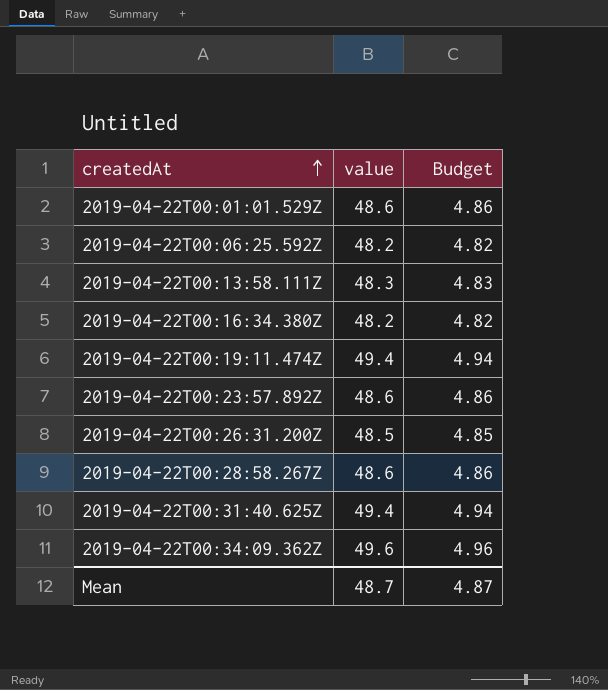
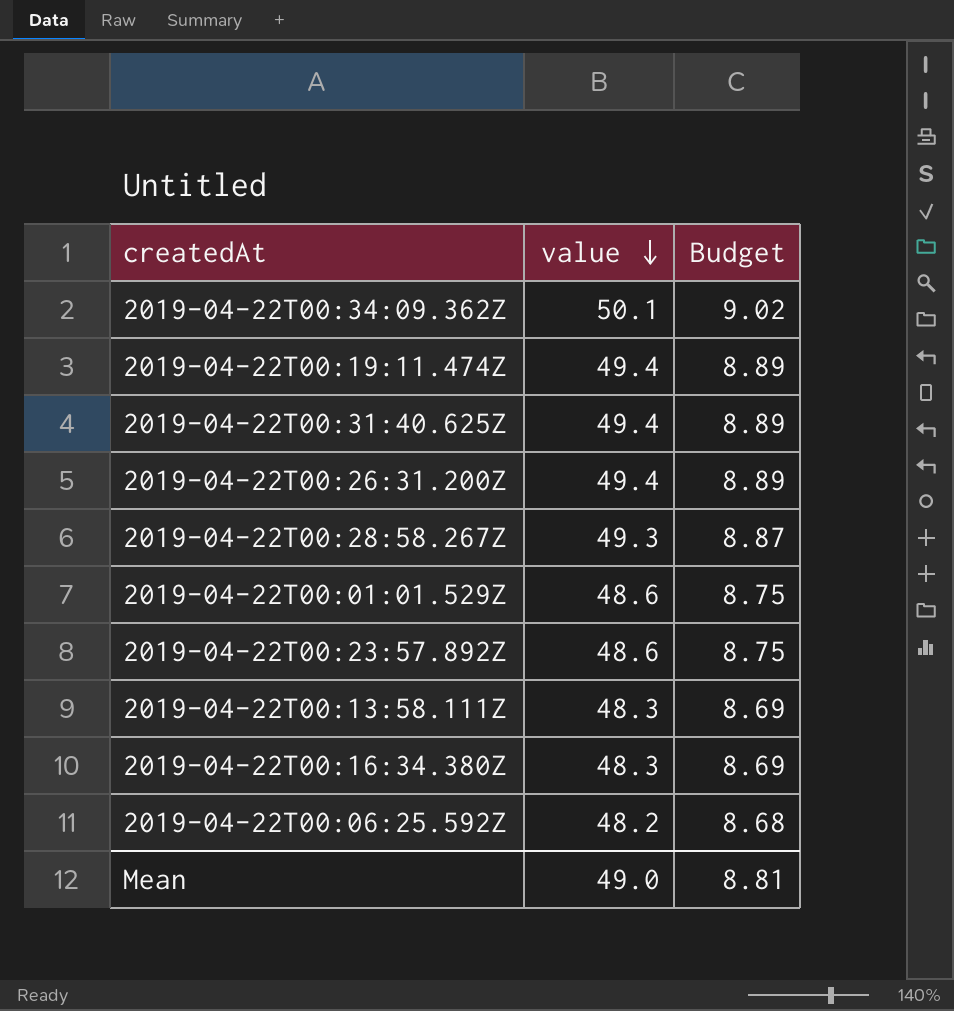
row order: createdAt ascending -> value descending
column Budget | formula: [value] * 0.1 -> [value] * 0.18
2019-04-22T00:34:09.362Z | value: 49.6 -> 50.1
2019-04-22T00:26:31.200Z | value: 48.5 -> 49.4
2019-04-22T00:28:58.267Z | value: 48.6 -> 49.3
2019-04-22T00:16:34.380Z | value: 48.2 -> 48.3
Mean | value: 48.7 -> 49.0
Mean | Budget: 4.87 -> 8.81

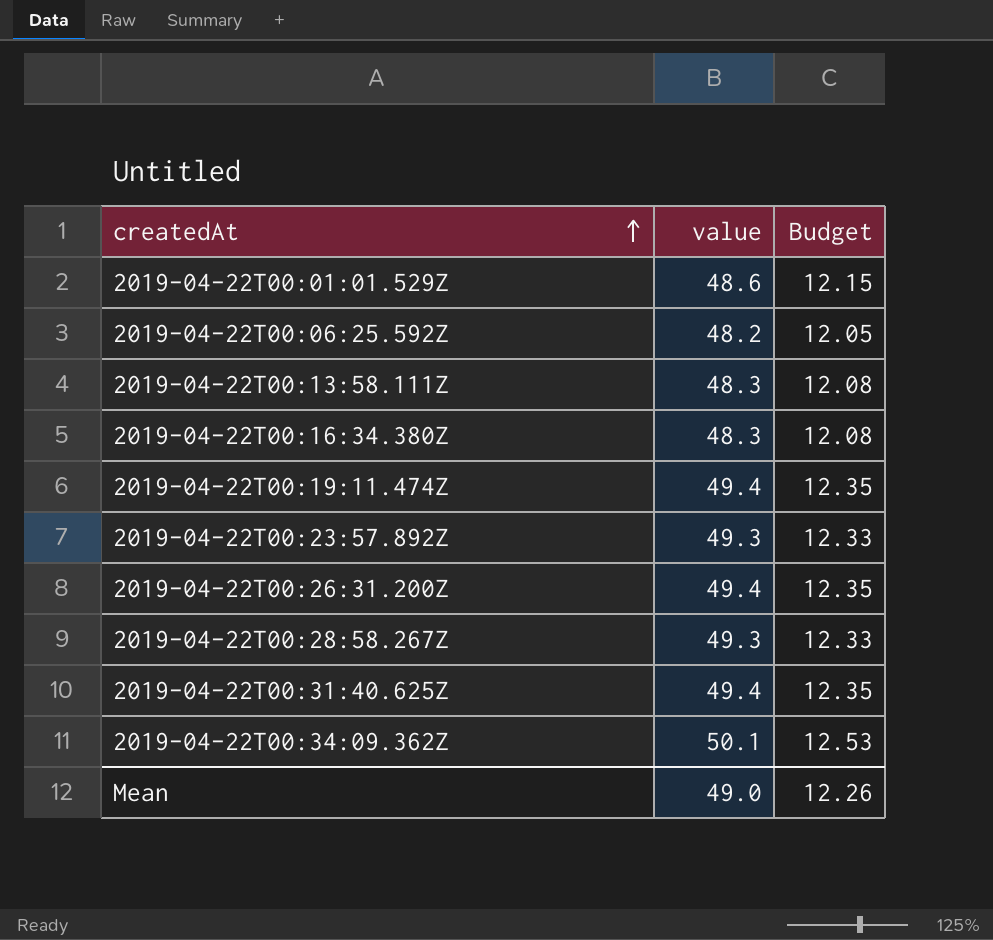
row order: value descending -> createdAt ascending
column Budget | formula: [value] * 0.18 -> [value] * 0.25
2019-04-22T00:23:57.892Z | value: 48.6 -> 49.3
Mean | Budget: 8.81 -> 12.26

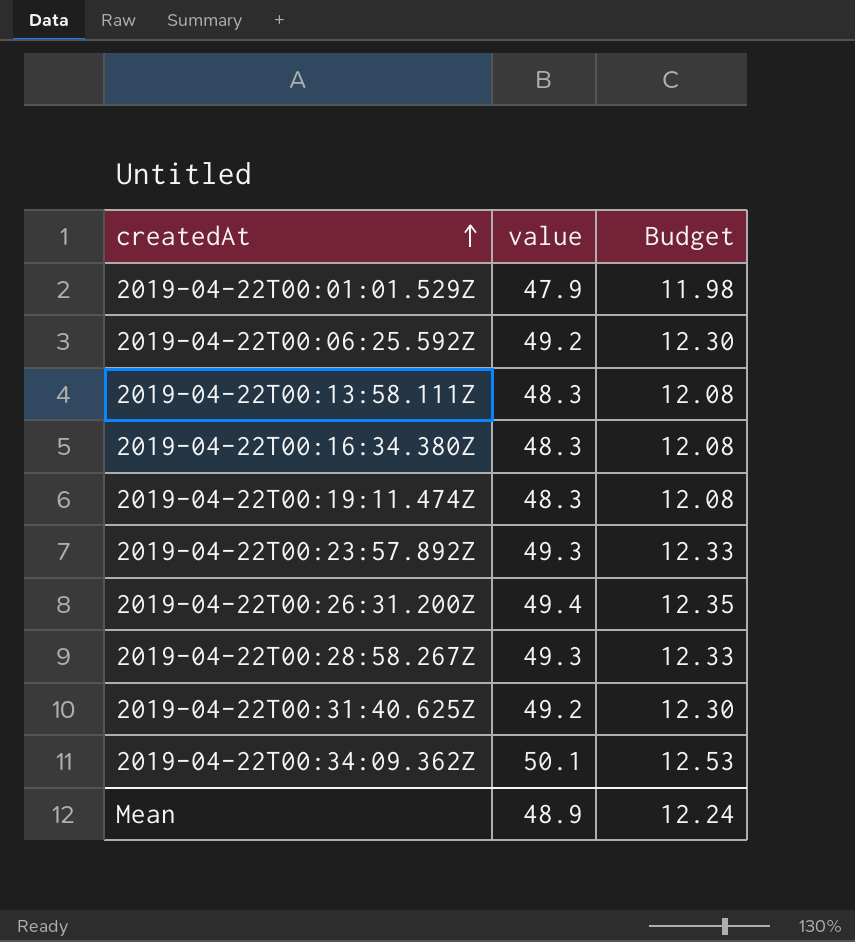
2019-04-22T00:01:01.529Z | value: 48.6 -> 47.9
2019-04-22T00:01:01.529Z | Budget: 12.15 -> 11.98
2019-04-22T00:06:25.592Z | value: 48.2 -> 49.2
2019-04-22T00:06:25.592Z | Budget: 12.05 -> 12.30
2019-04-22T00:19:11.474Z | value: 49.4 -> 48.3
2019-04-22T00:19:11.474Z | Budget: 12.35 -> 12.08
2019-04-22T00:31:40.625Z | value: 49.4 -> 49.2
2019-04-22T00:31:40.625Z | Budget: 12.35 -> 12.30
Mean | value: 49.0 -> 48.9
Mean | Budget: 12.26 -> 12.24

